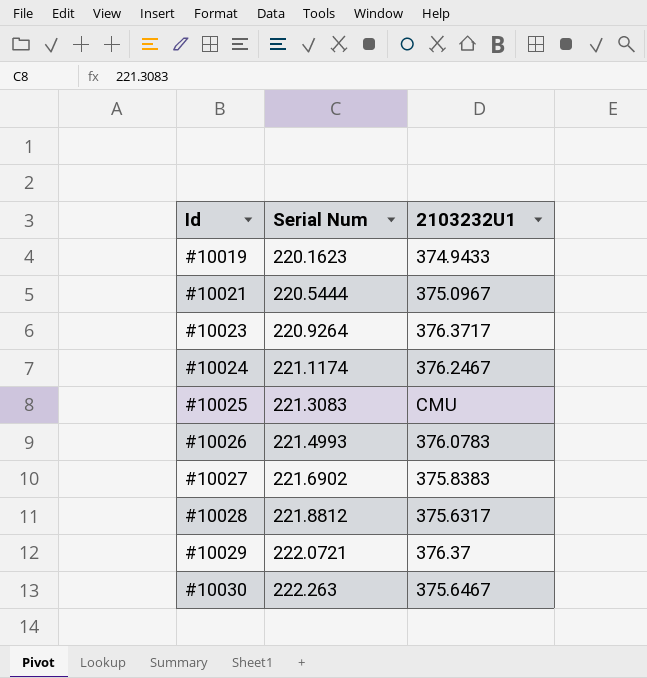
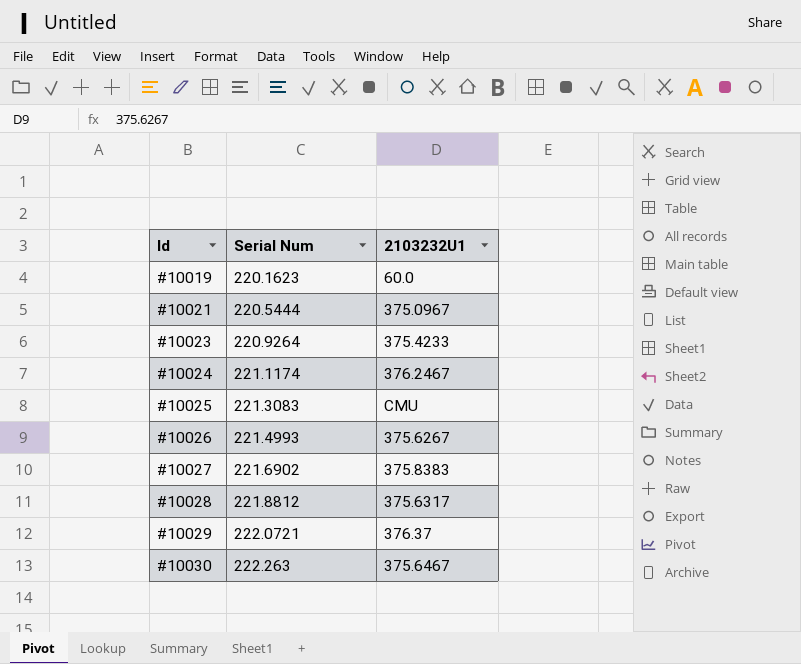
#10019 | 2103232U1: 374.9433 -> 60.0
#10023 | 2103232U1: 376.3717 -> 375.4233
#10026 | 2103232U1: 376.0783 -> 375.6267

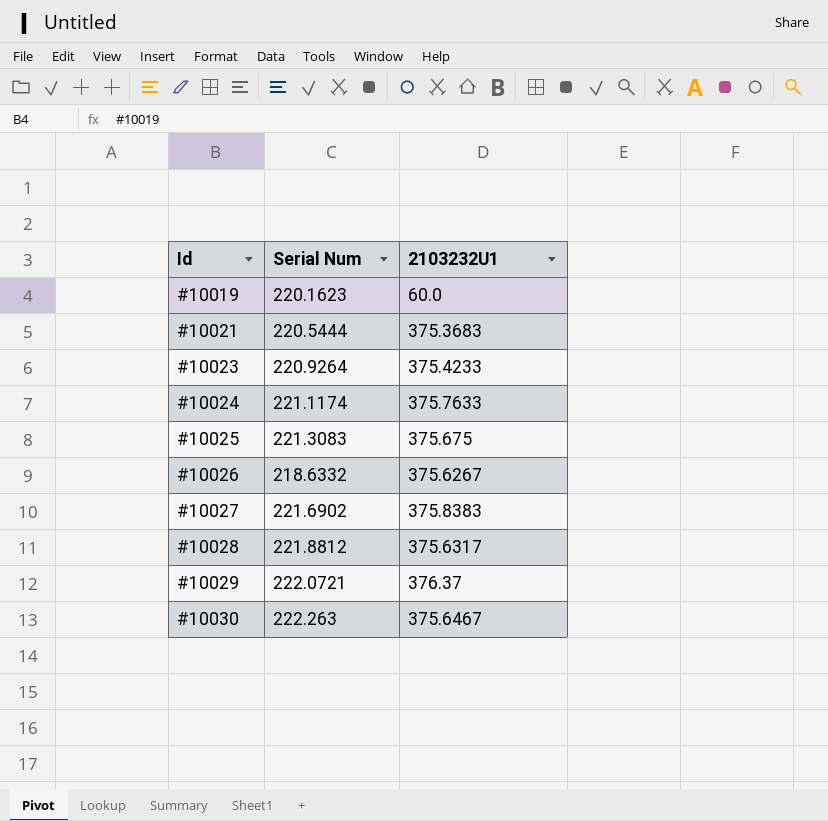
#10021 | 2103232U1: 375.0967 -> 375.3683
#10024 | 2103232U1: 376.2467 -> 375.7633
#10025 | 2103232U1: CMU -> 375.675
#10026 | Serial Num: 221.4993 -> 218.6332

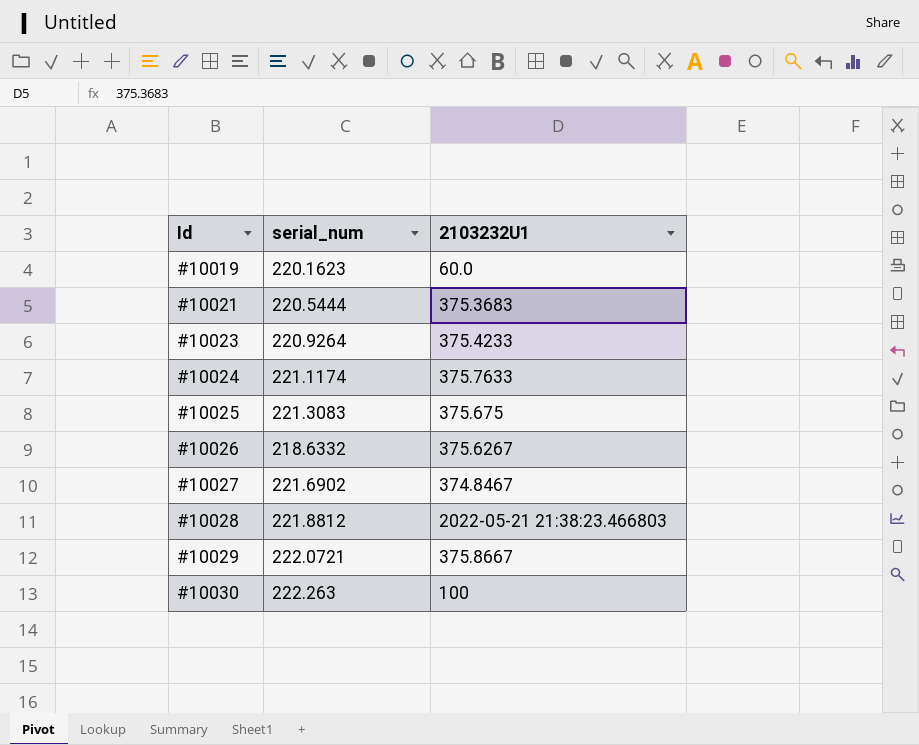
column name: Serial Num -> serial_num
#10027 | 2103232U1: 375.8383 -> 374.8467
#10028 | 2103232U1: 375.6317 -> 2022-05-21 21:38:23.466803
#10029 | 2103232U1: 376.37 -> 375.8667
#10030 | 2103232U1: 375.6467 -> 100

